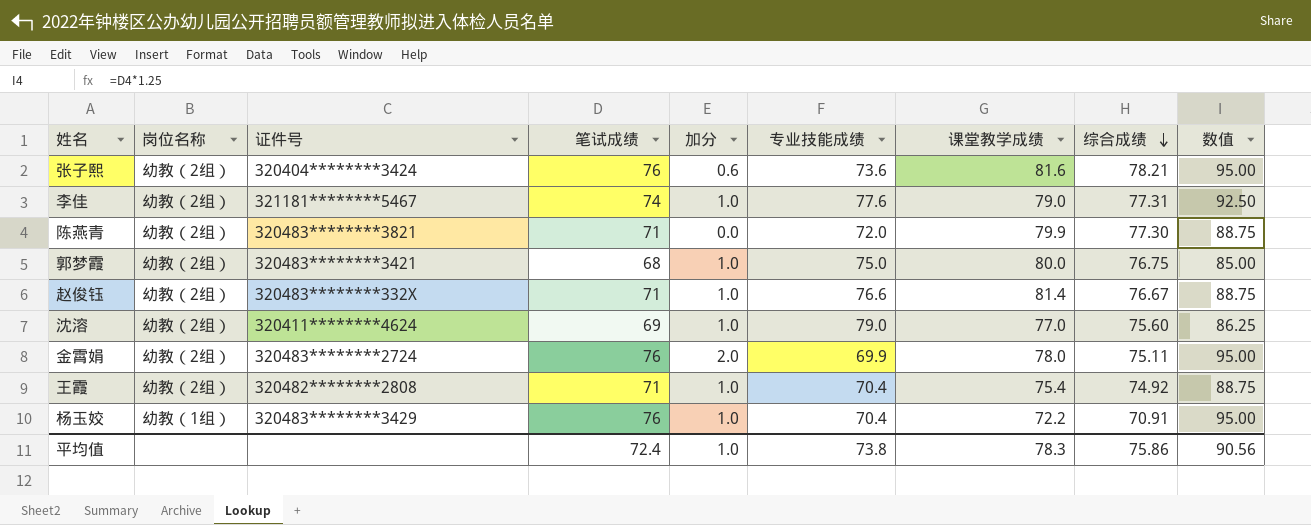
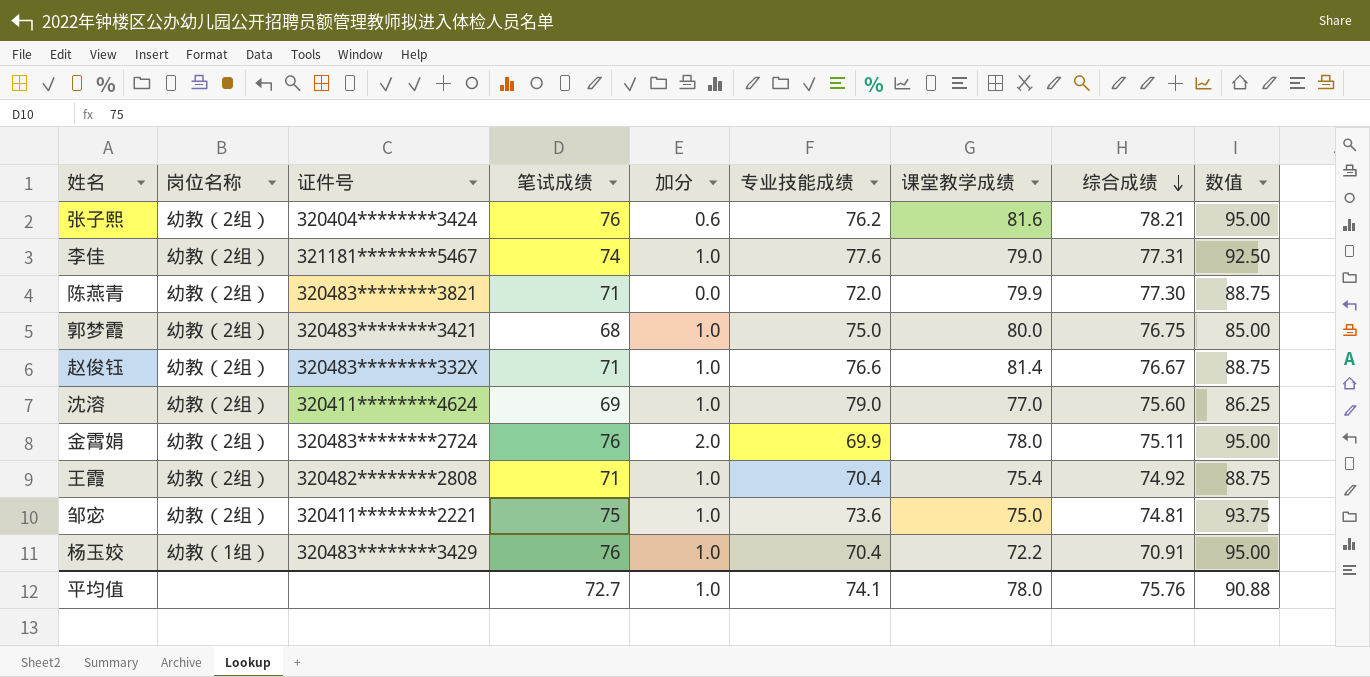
张子熙 | 专业技能成绩: 73.6 -> 76.2
row 邹宓: none -> 幼教（2组） | 320411********2221 | 75 | 1.0 | 73.6 | 75.0 | 74.81 | 93.75
平均值 | 笔试成绩: 72.4 -> 72.7
平均值 | 专业技能成绩: 73.8 -> 74.1
平均值 | 课堂教学成绩: 78.3 -> 78.0
平均值 | 综合成绩: 75.86 -> 75.76
平均值 | 数值: 90.56 -> 90.88

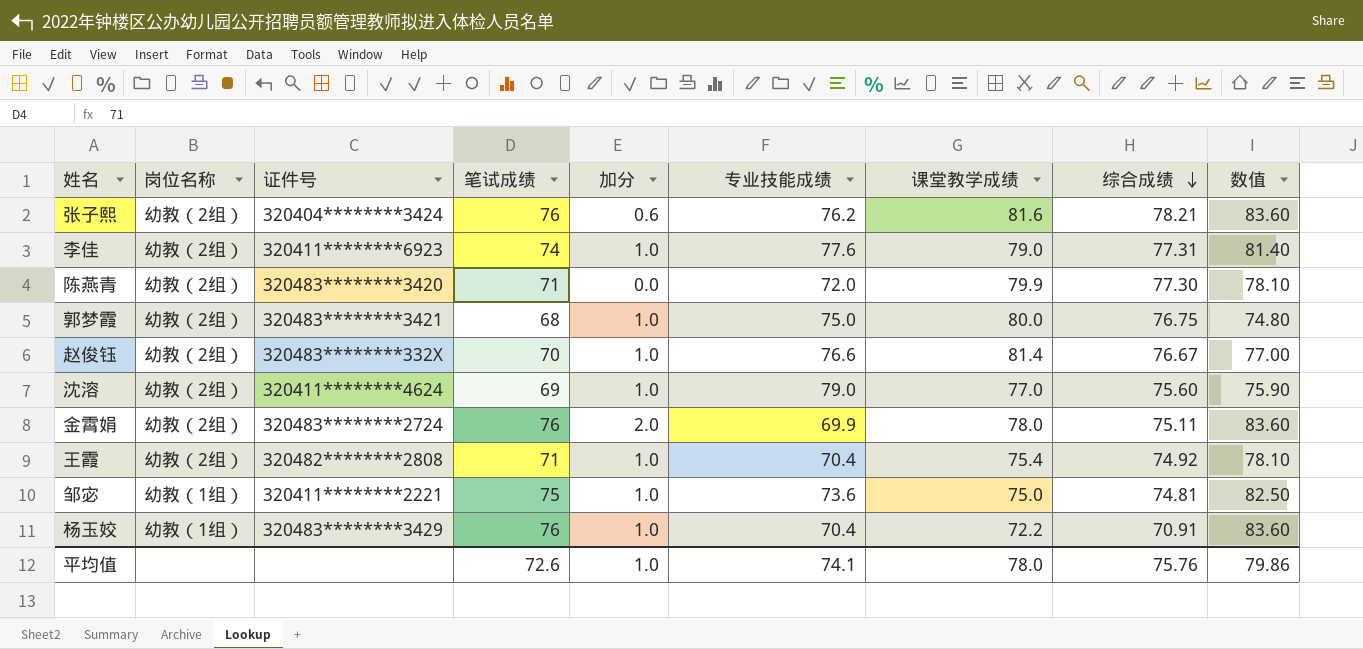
column 数值 | formula: [笔试成绩] * 1.25 -> [笔试成绩] * 1.1
李佳 | 证件号: 321181********5467 -> 320411********6923
陈燕青 | 证件号: 320483********3821 -> 320483********3420
赵俊钰 | 笔试成绩: 71 -> 70
邹宓 | 岗位名称: 幼教（2组） -> 幼教（1组）
平均值 | 笔试成绩: 72.7 -> 72.6
平均值 | 数值: 90.88 -> 79.86

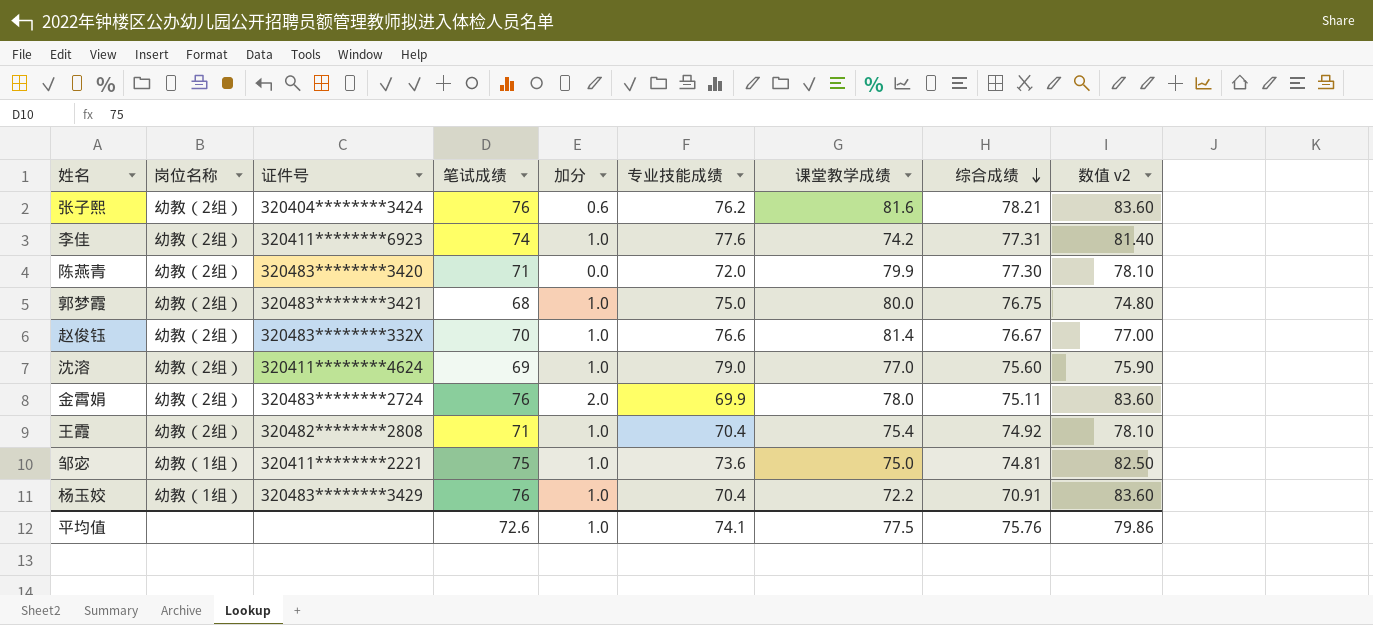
column name: 数值 -> 数值 v2
李佳 | 课堂教学成绩: 79.0 -> 74.2
平均值 | 课堂教学成绩: 78.0 -> 77.5

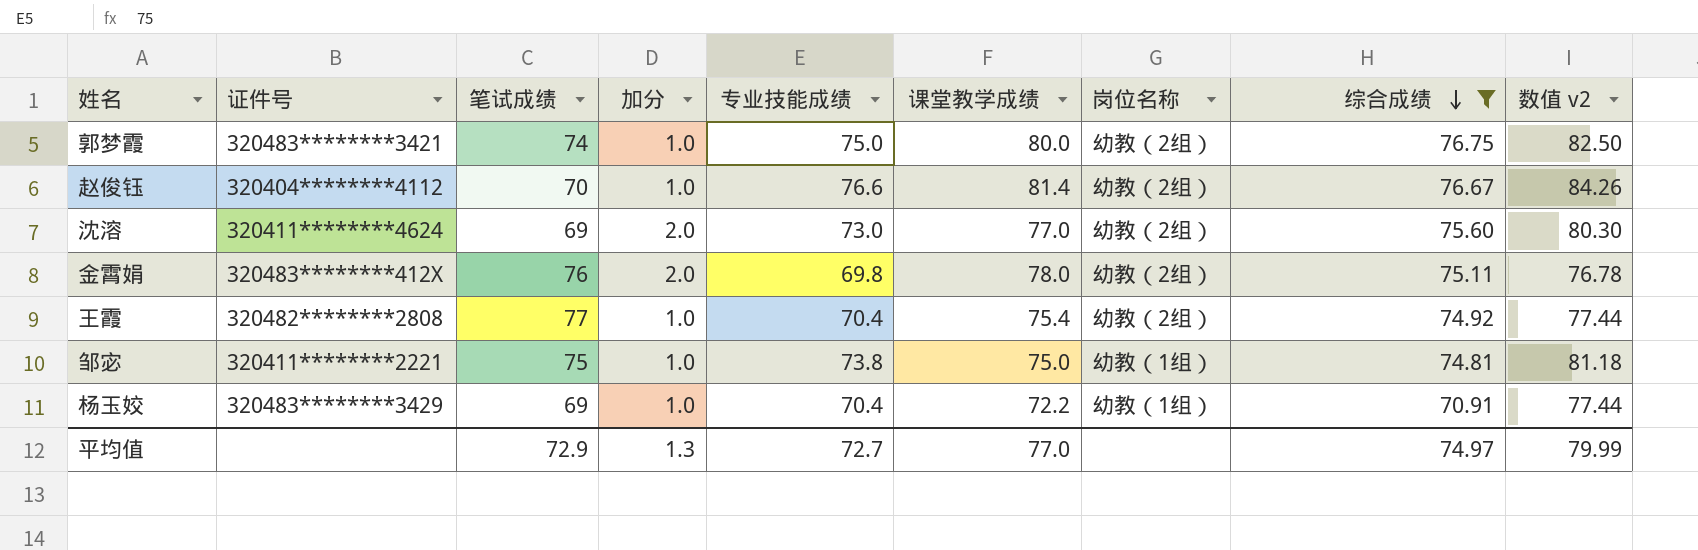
filter: none -> 综合成绩 <= 76.75
column 岗位名称 | position: 2 -> 7
column 数值 v2 | formula: [笔试成绩] * 1.1 -> [专业技能成绩] * 1.1
郭梦霞 | 笔试成绩: 68 -> 74
赵俊钰 | 证件号: 320483********332X -> 320404********4112
沈溶 | 加分: 1.0 -> 2.0
沈溶 | 专业技能成绩: 79.0 -> 73.0
金霄娟 | 证件号: 320483********2724 -> 320483********412X
金霄娟 | 专业技能成绩: 69.9 -> 69.8
王霞 | 笔试成绩: 71 -> 77
邹宓 | 专业技能成绩: 73.6 -> 73.8
杨玉姣 | 笔试成绩: 76 -> 69
平均值 | 笔试成绩: 72.6 -> 72.9
平均值 | 加分: 1.0 -> 1.3
平均值 | 专业技能成绩: 74.1 -> 72.7
平均值 | 课堂教学成绩: 77.5 -> 77.0
平均值 | 综合成绩: 75.76 -> 74.97
平均值 | 数值 v2: 79.86 -> 79.99

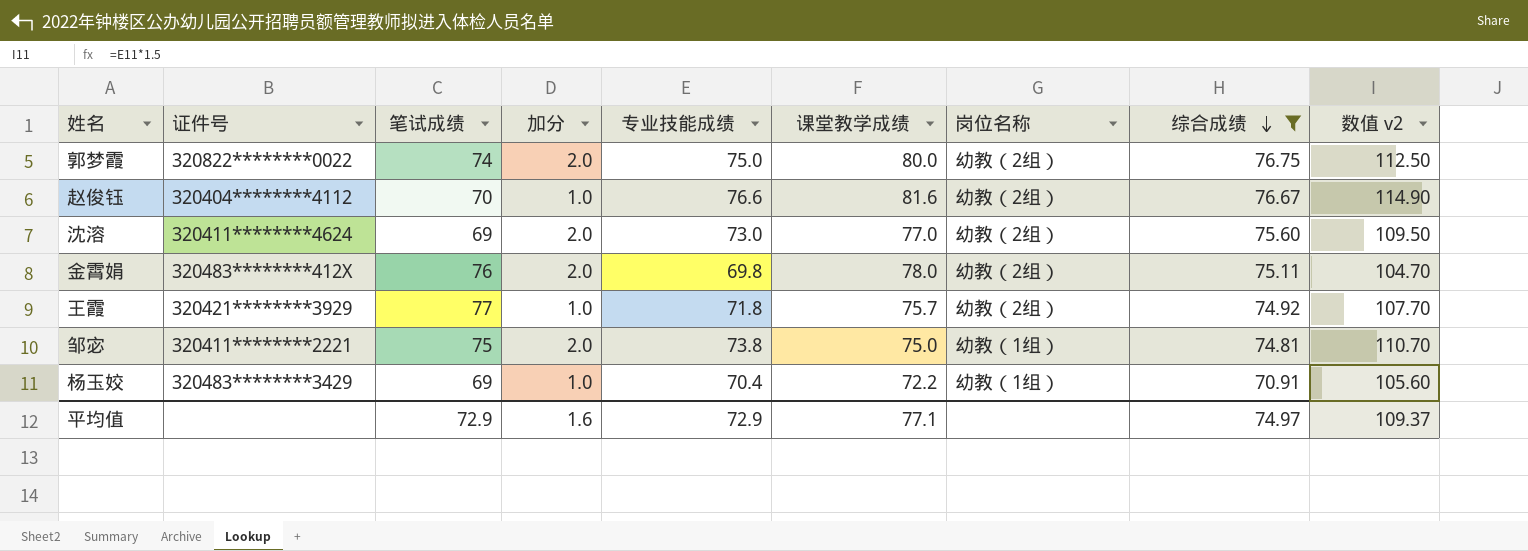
column 数值 v2 | formula: [专业技能成绩] * 1.1 -> [专业技能成绩] * 1.5
郭梦霞 | 证件号: 320483********3421 -> 320822********0022
郭梦霞 | 加分: 1.0 -> 2.0
赵俊钰 | 课堂教学成绩: 81.4 -> 81.6
王霞 | 证件号: 320482********2808 -> 320421********3929
王霞 | 专业技能成绩: 70.4 -> 71.8
王霞 | 课堂教学成绩: 75.4 -> 75.7
邹宓 | 加分: 1.0 -> 2.0
平均值 | 加分: 1.3 -> 1.6
平均值 | 专业技能成绩: 72.7 -> 72.9
平均值 | 课堂教学成绩: 77.0 -> 77.1
平均值 | 数值 v2: 79.99 -> 109.37

